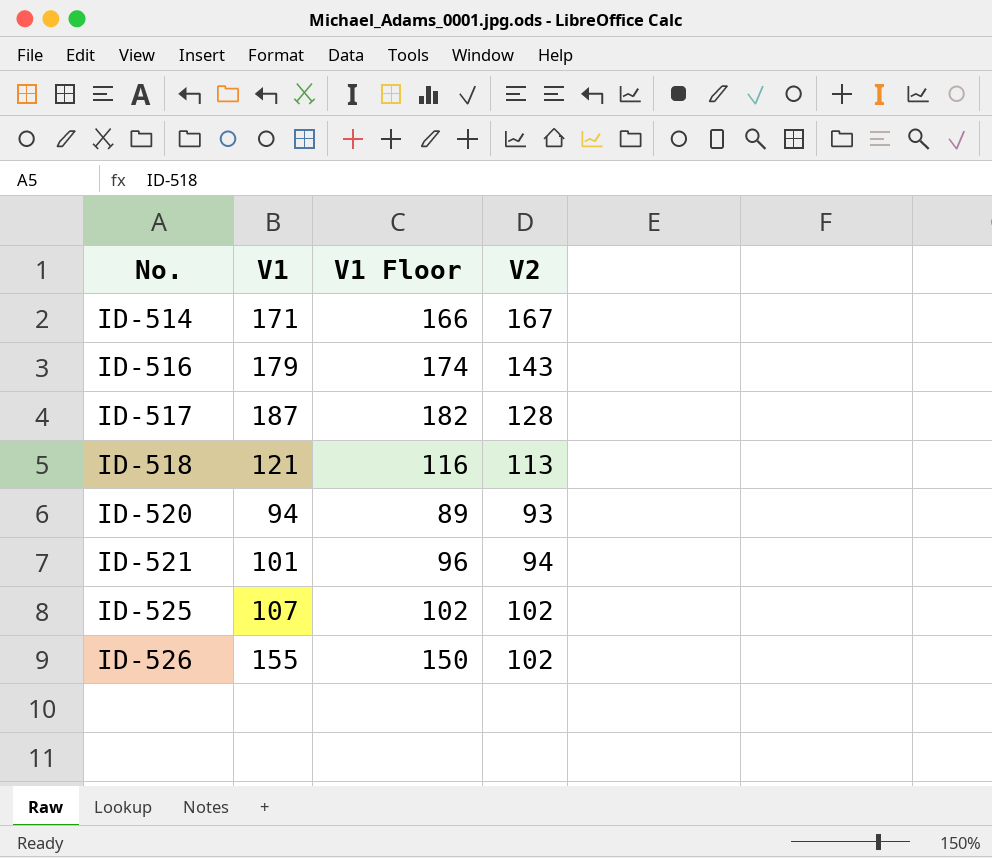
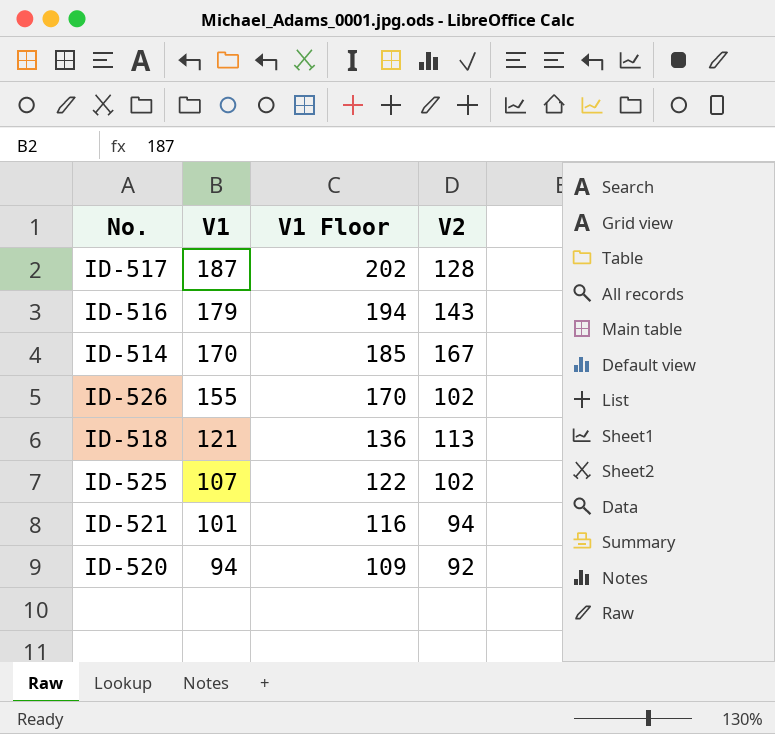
row order: No. ascending -> V1 descending
column V1 Floor | formula: [V1] - 5 -> [V1] + 15
ID-514 | V1: 171 -> 170
ID-520 | V2: 93 -> 92

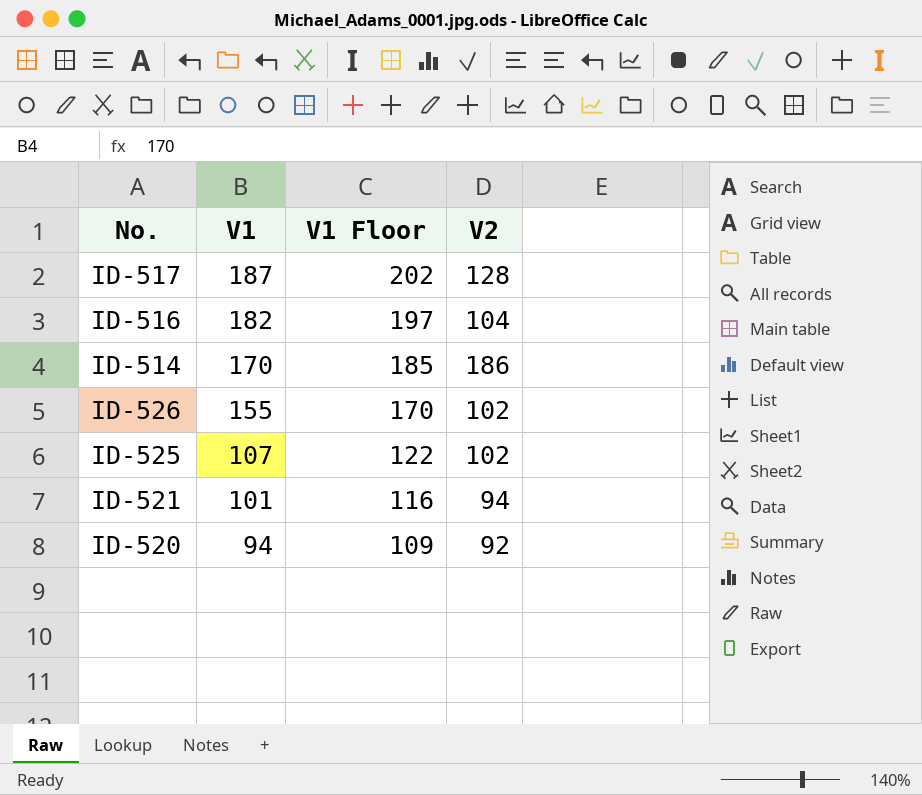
row ID-518: 121 | 136 | 113 -> none
ID-516 | V1: 179 -> 182
ID-516 | V1 Floor: 194 -> 197
ID-516 | V2: 143 -> 104
ID-514 | V2: 167 -> 186

